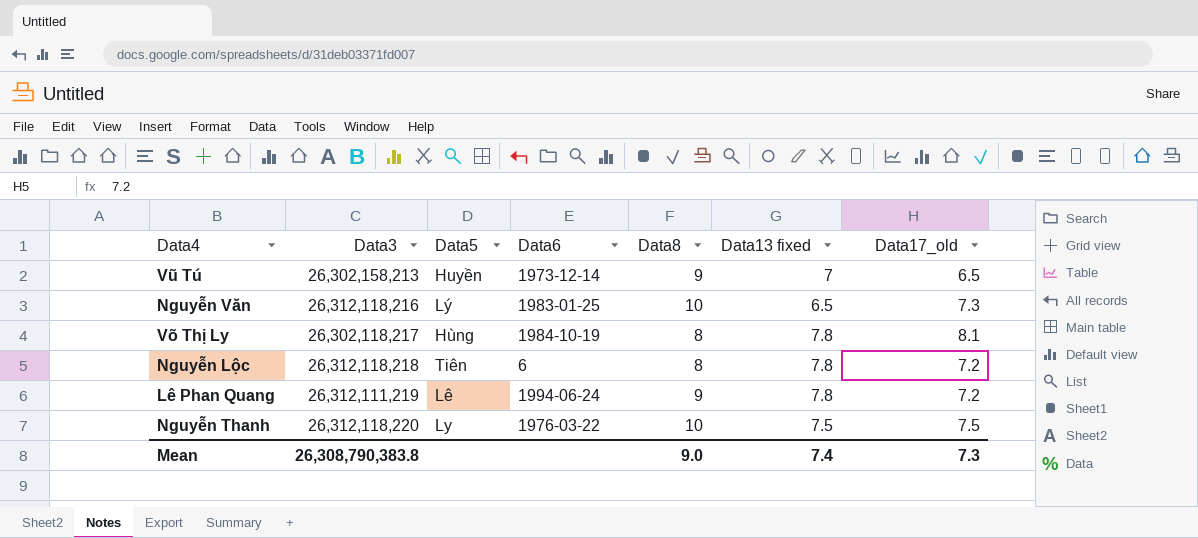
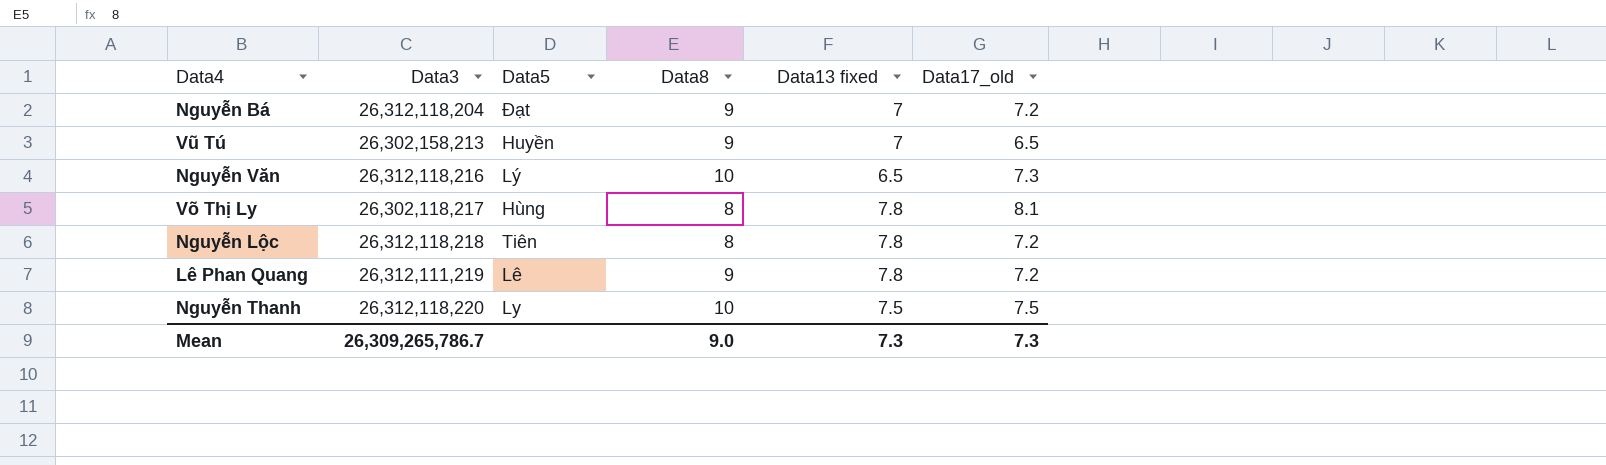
column Data6 | position: 4 -> none
row Nguyễn Bá: none -> 26,312,118,204 | Đạt | 9 | 7 | 7.2
Mean | Data3: 26,308,790,383.8 -> 26,309,265,786.7
Mean | Data13 fixed: 7.4 -> 7.3

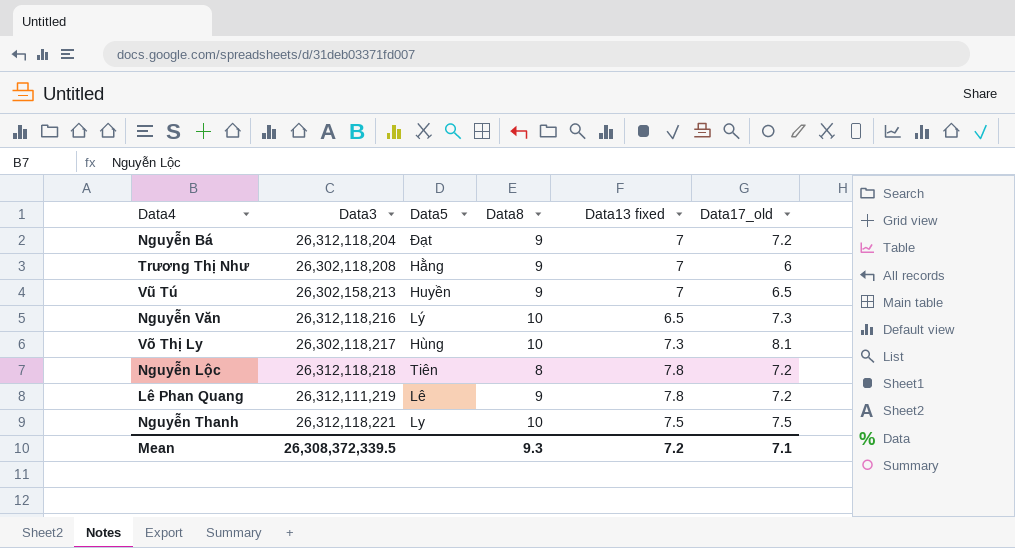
row Trương Thị Như: none -> 26,302,118,208 | Hằng | 9 | 7 | 6
Võ Thị Ly | Data8: 8 -> 10
Võ Thị Ly | Data13 fixed: 7.8 -> 7.3
Nguyễn Thanh | Data3: 26,312,118,220 -> 26,312,118,221
Mean | Data3: 26,309,265,786.7 -> 26,308,372,339.5
Mean | Data8: 9.0 -> 9.3
Mean | Data13 fixed: 7.3 -> 7.2
Mean | Data17_old: 7.3 -> 7.1

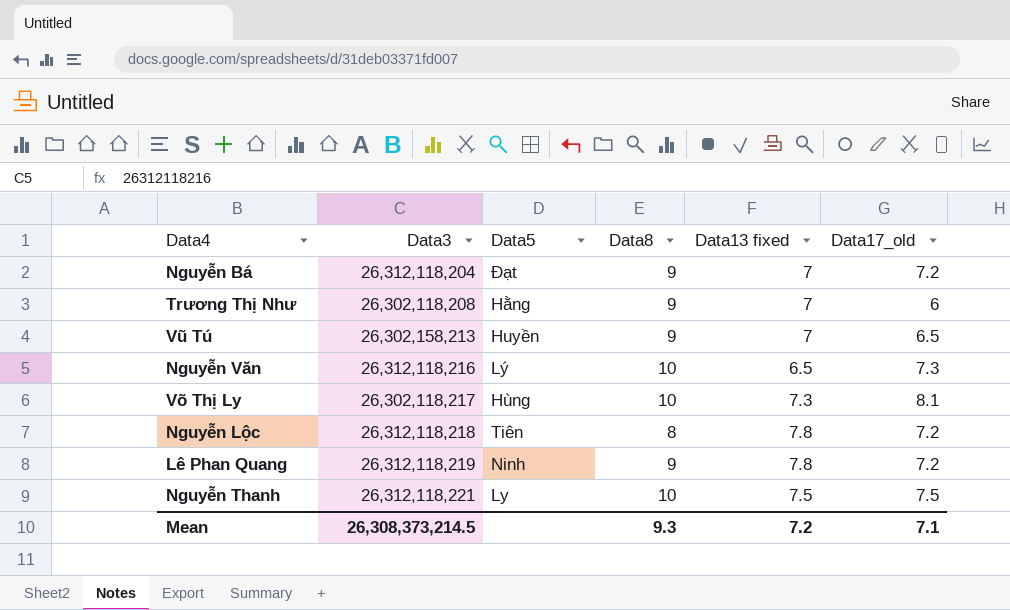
Lê Phan Quang | Data3: 26,312,111,219 -> 26,312,118,219
Lê Phan Quang | Data5: Lê -> Ninh
Mean | Data3: 26,308,372,339.5 -> 26,308,373,214.5

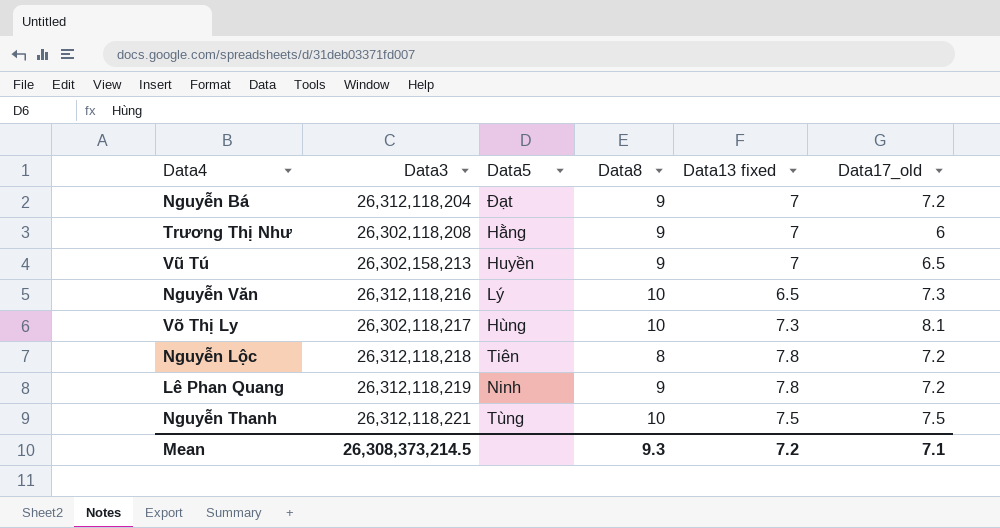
Nguyễn Thanh | Data5: Ly -> Tùng

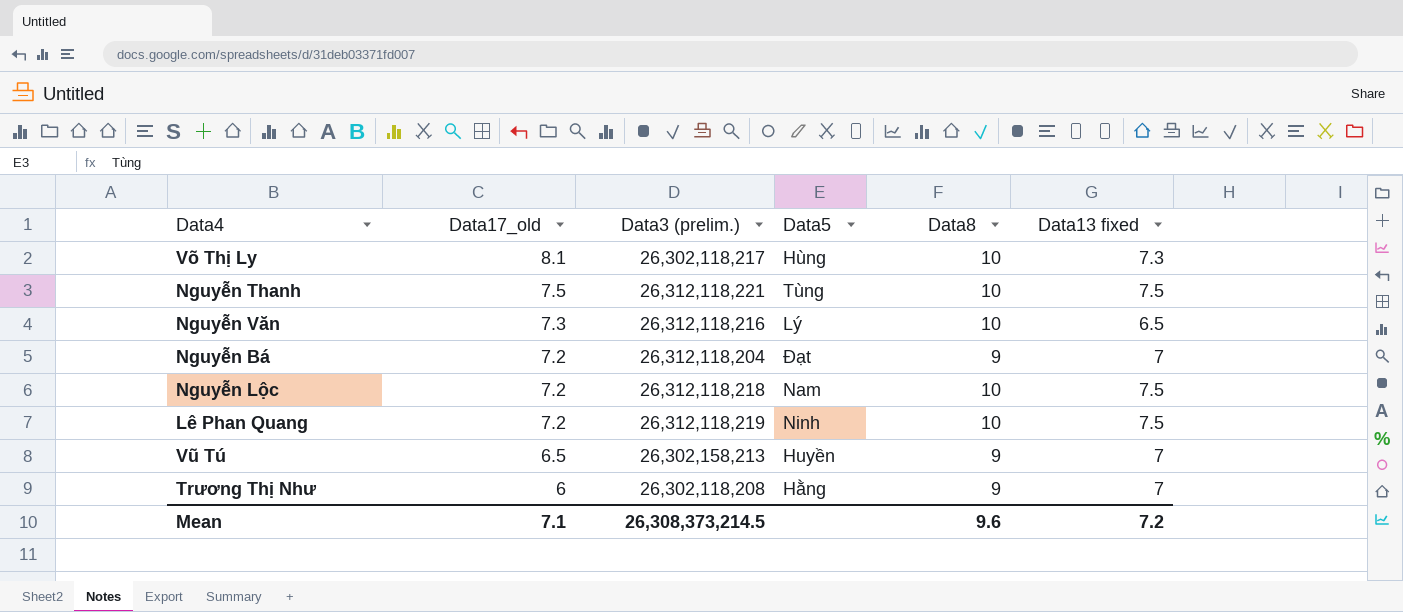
row order: none -> Data17_old descending
column Data17_old | position: 6 -> 2
column name: Data3 -> Data3 (prelim.)
Nguyễn Lộc | Data5: Tiên -> Nam
Nguyễn Lộc | Data8: 8 -> 10
Nguyễn Lộc | Data13 fixed: 7.8 -> 7.5
Lê Phan Quang | Data8: 9 -> 10
Lê Phan Quang | Data13 fixed: 7.8 -> 7.5
Mean | Data8: 9.3 -> 9.6

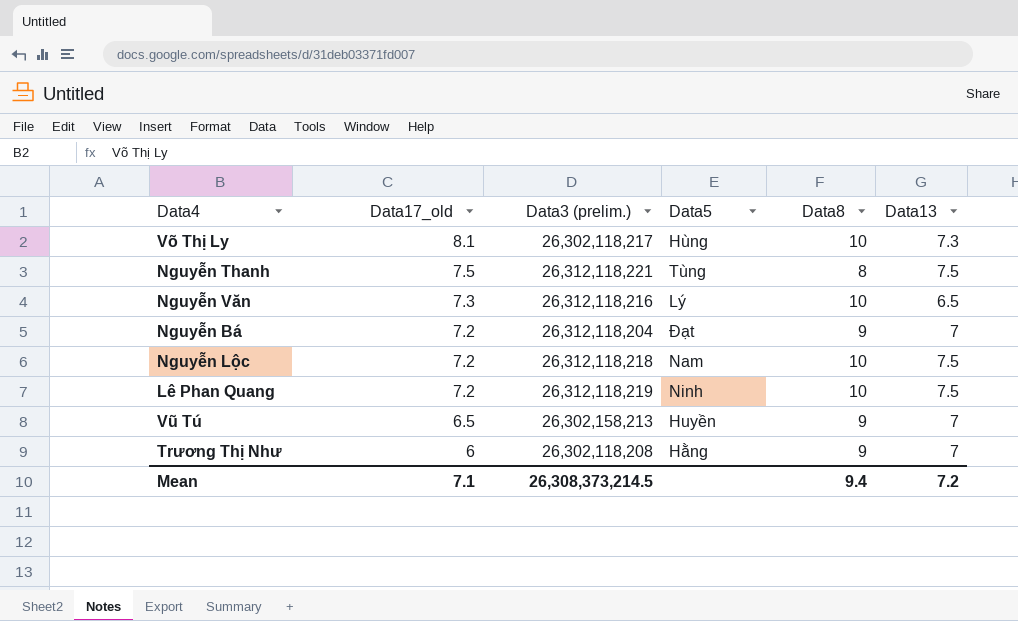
column name: Data13 fixed -> Data13
Nguyễn Thanh | Data8: 10 -> 8
Mean | Data8: 9.6 -> 9.4

